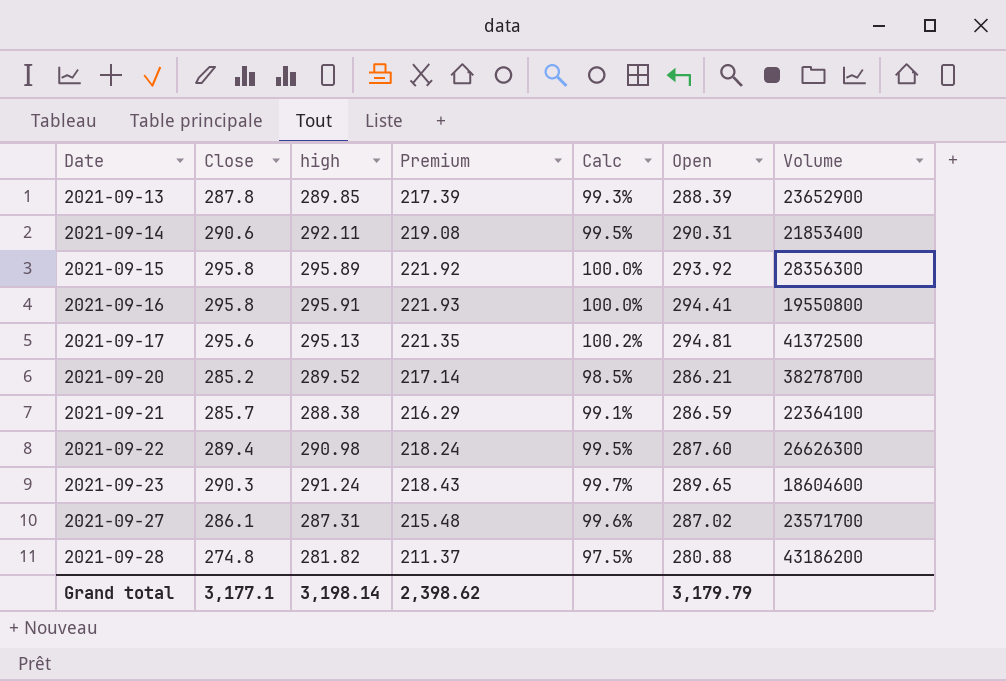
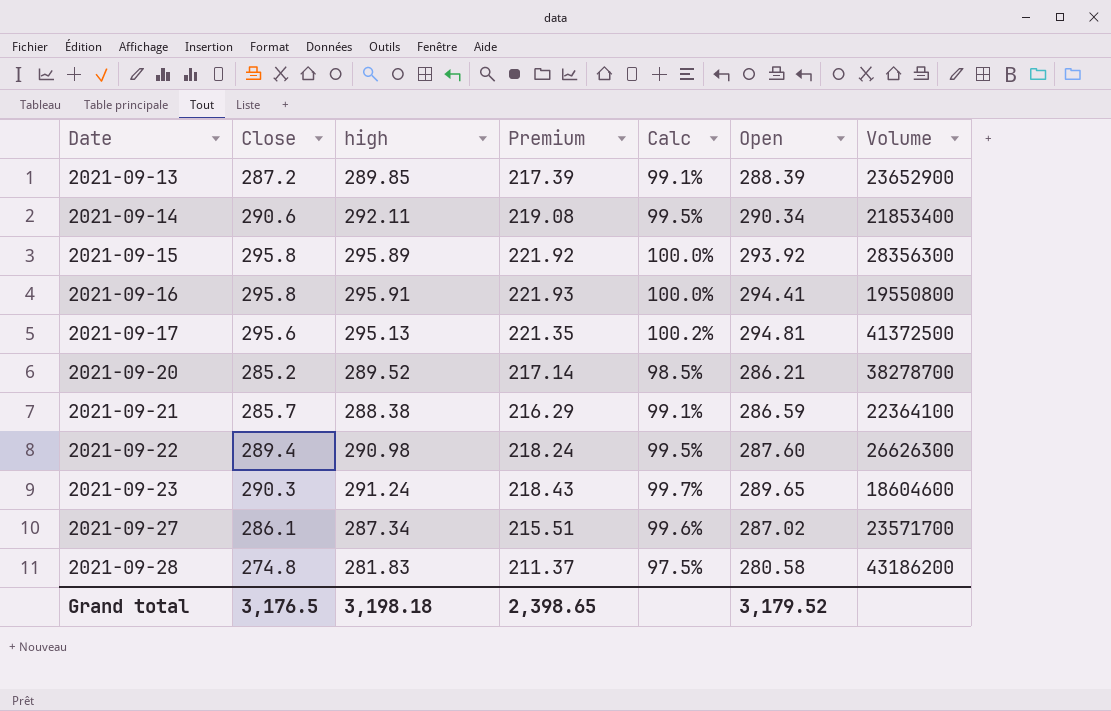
2021-09-13 | Close: 287.8 -> 287.2
2021-09-13 | Calc: 99.3% -> 99.1%
2021-09-14 | Open: 290.31 -> 290.34
2021-09-27 | high: 287.31 -> 287.34
2021-09-27 | Premium: 215.48 -> 215.51
2021-09-28 | high: 281.82 -> 281.83
2021-09-28 | Open: 280.88 -> 280.58
Grand total | Close: 3,177.1 -> 3,176.5
Grand total | high: 3,198.14 -> 3,198.18
Grand total | Premium: 2,398.62 -> 2,398.65
Grand total | Open: 3,179.79 -> 3,179.52

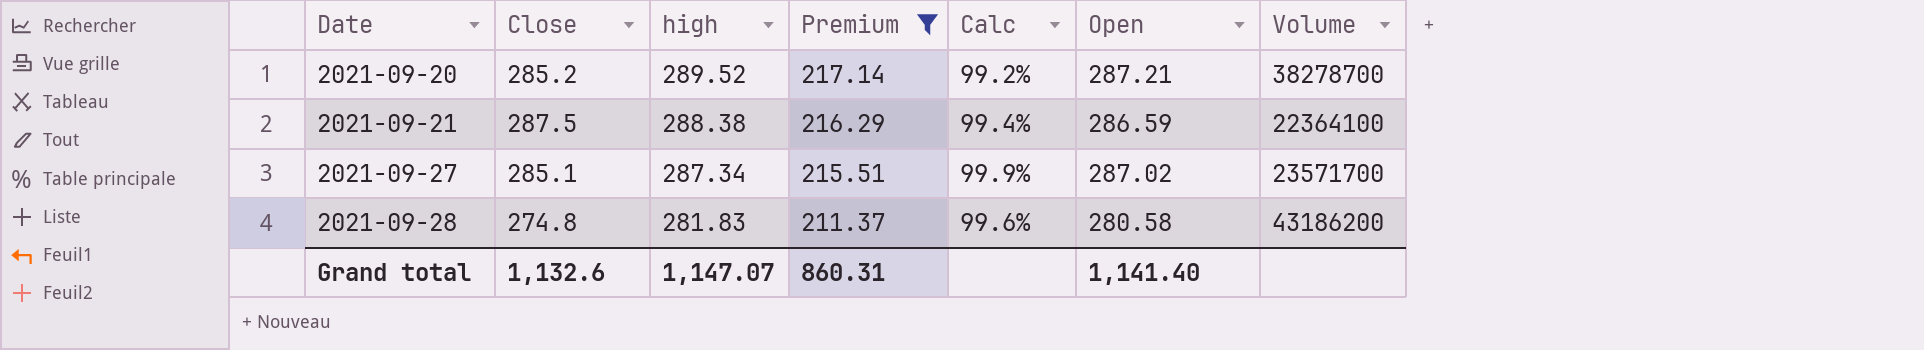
filter: none -> Premium <= 217.14
column Calc | formula: [Close] / [high] -> [Open] / [high]
2021-09-20 | Open: 286.21 -> 287.21
2021-09-21 | Close: 285.7 -> 287.5
2021-09-27 | Close: 286.1 -> 285.1
Grand total | Close: 3,176.5 -> 1,132.6
Grand total | high: 3,198.18 -> 1,147.07
Grand total | Premium: 2,398.65 -> 860.31
Grand total | Open: 3,179.52 -> 1,141.40

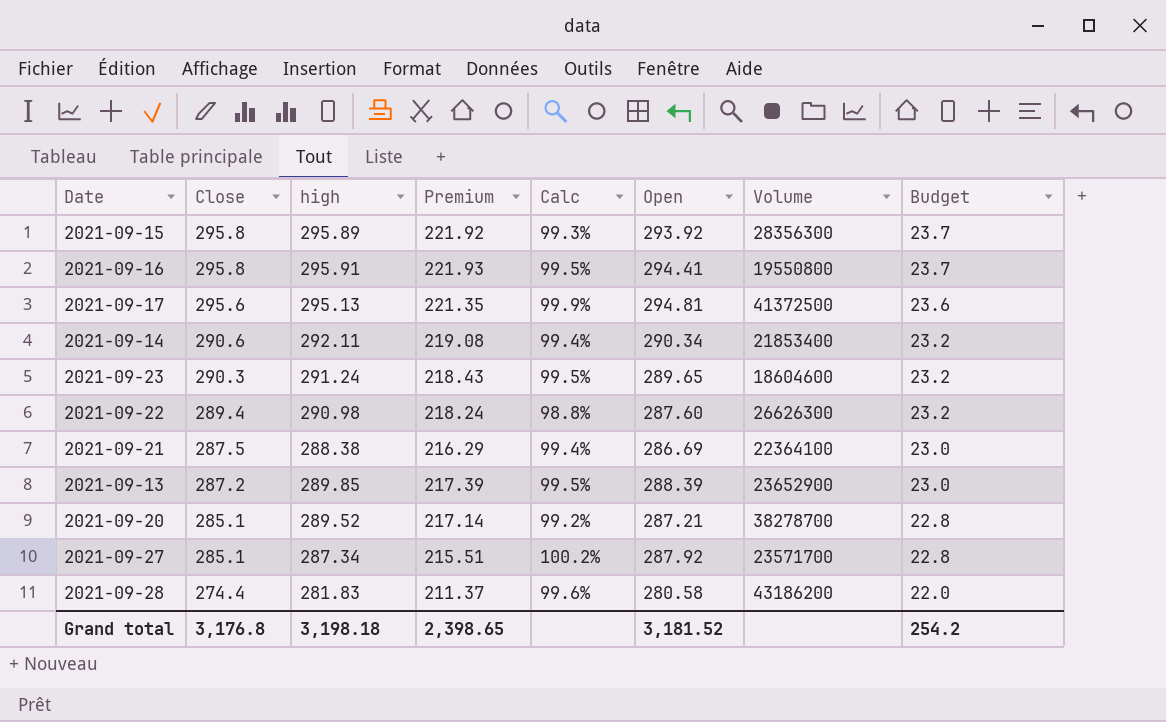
filter: Premium <= 217.14 -> none
row order: Date ascending -> Close descending
column Budget | formula: none -> [Close] * 0.08
2021-09-21 | Open: 286.59 -> 286.69
2021-09-20 | Close: 285.2 -> 285.1
2021-09-27 | Calc: 99.9% -> 100.2%
2021-09-27 | Open: 287.02 -> 287.92
2021-09-28 | Close: 274.8 -> 274.4
Grand total | Close: 1,132.6 -> 3,176.8
Grand total | high: 1,147.07 -> 3,198.18
Grand total | Premium: 860.31 -> 2,398.65
Grand total | Open: 1,141.40 -> 3,181.52

